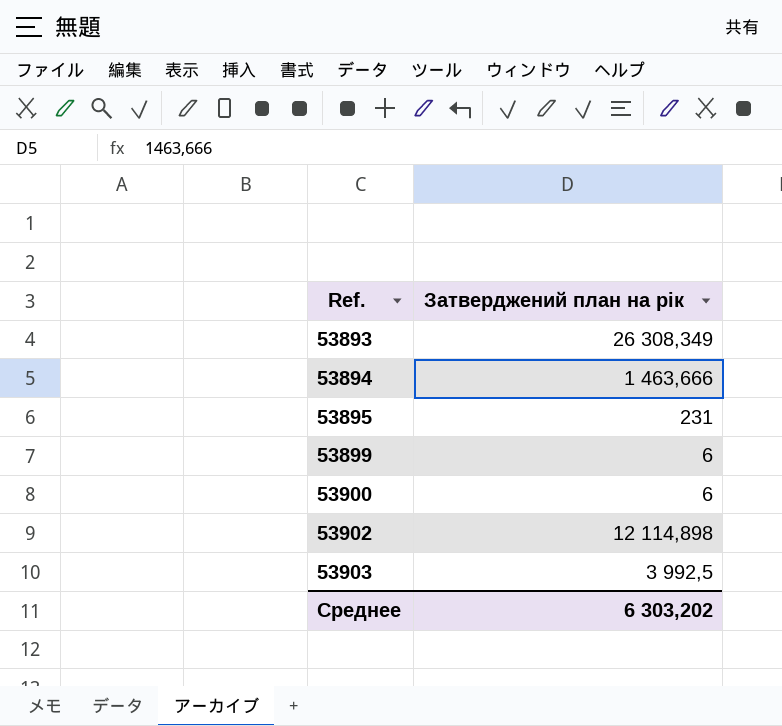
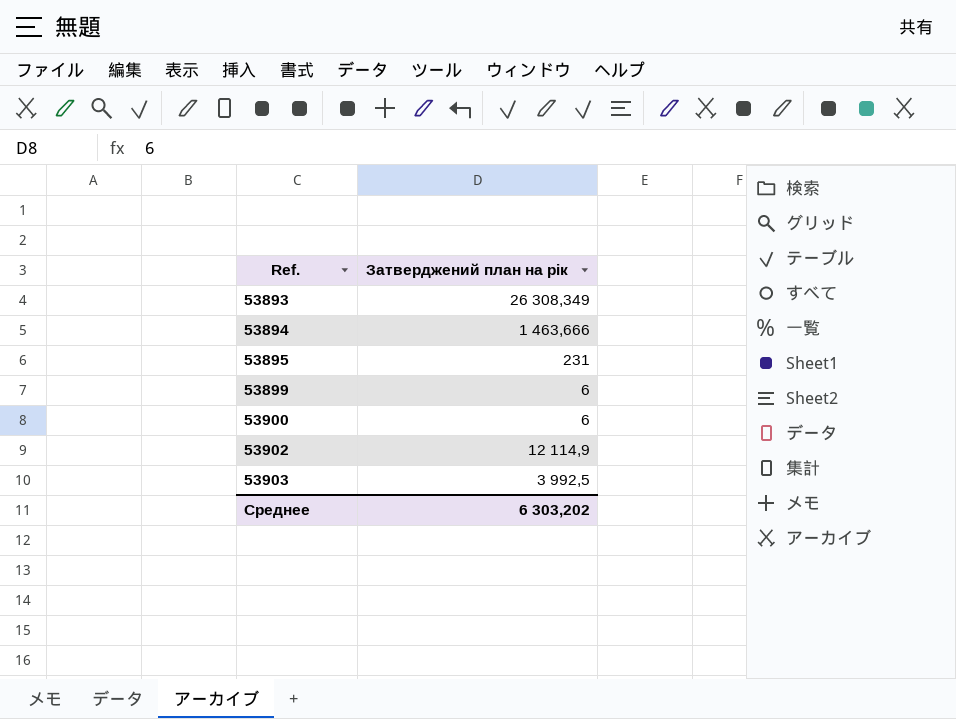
53902 | Затверджений план на рік: 12 114,898 -> 12 114,9

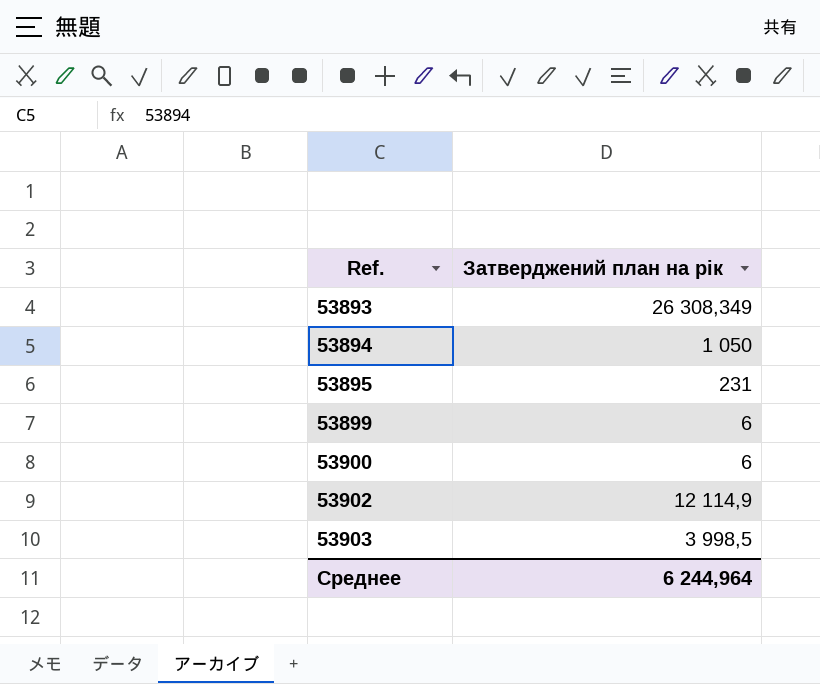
53894 | Затверджений план на рік: 1 463,666 -> 1 050
53903 | Затверджений план на рік: 3 992,5 -> 3 998,5
Среднее | Затверджений план на рік: 6 303,202 -> 6 244,964

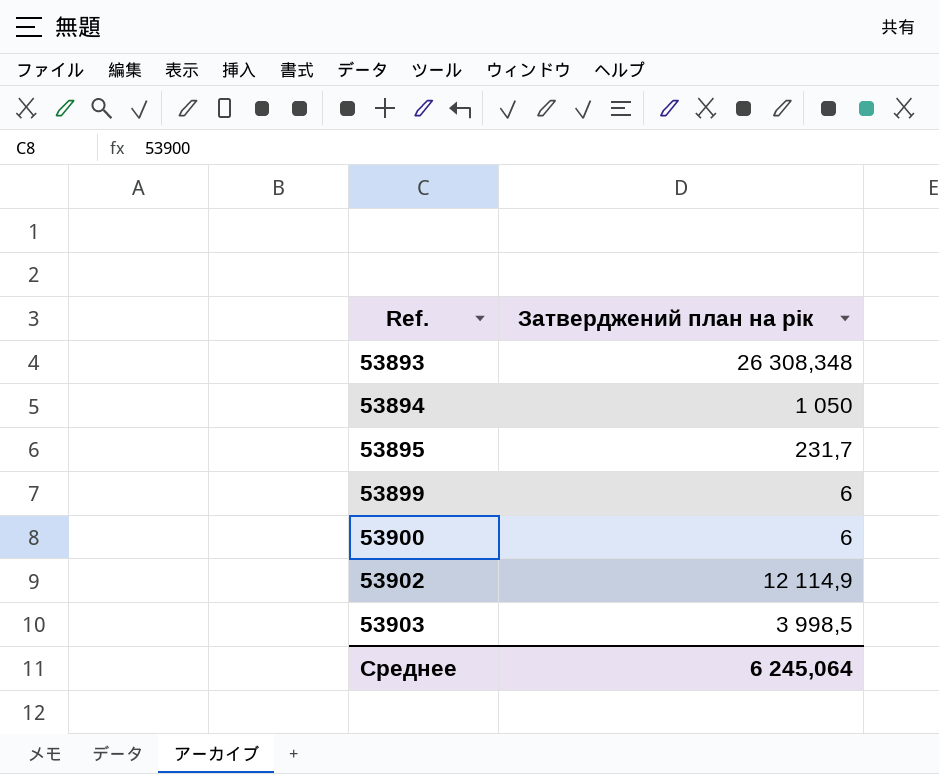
53893 | Затверджений план на рік: 26 308,349 -> 26 308,348
53895 | Затверджений план на рік: 231 -> 231,7
Среднее | Затверджений план на рік: 6 244,964 -> 6 245,064

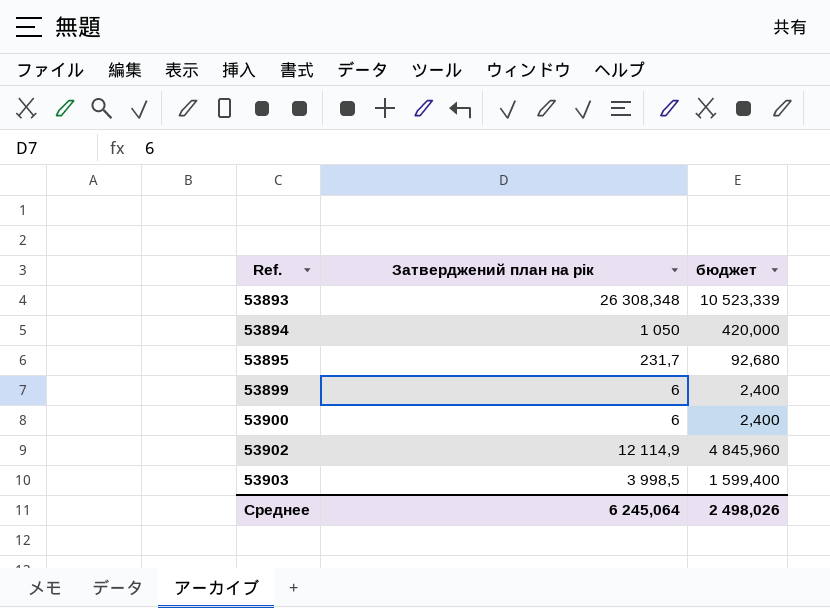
column бюджет | formula: none -> [Затверджений план на рік] * 0,4

